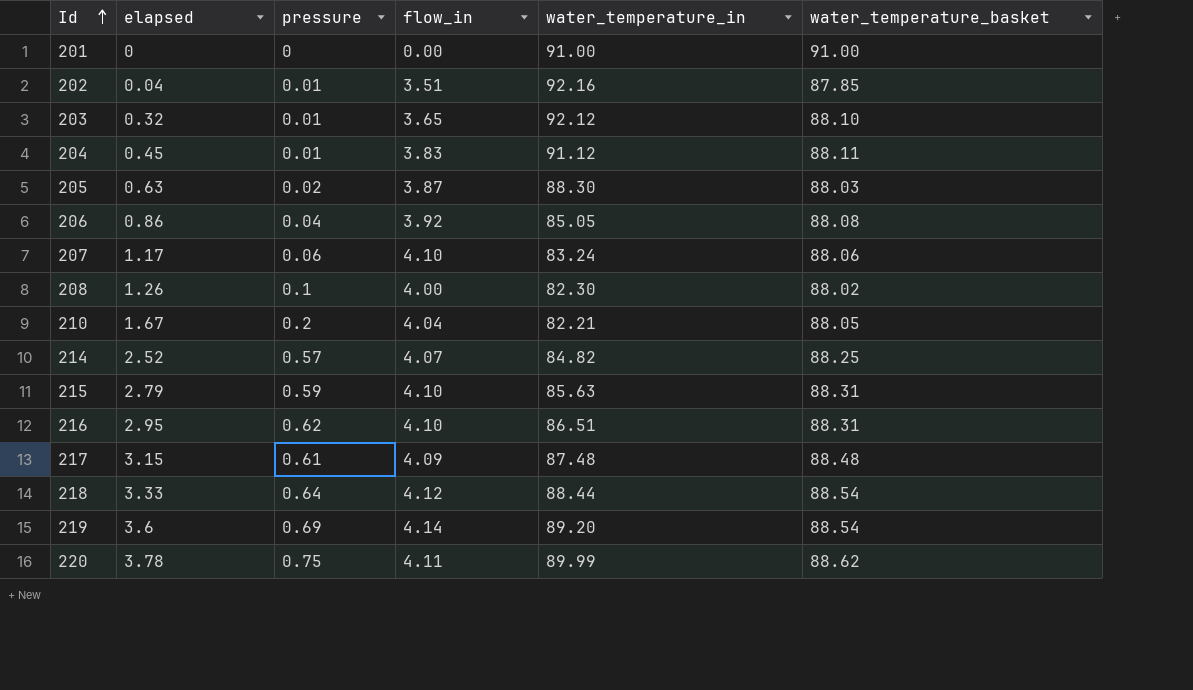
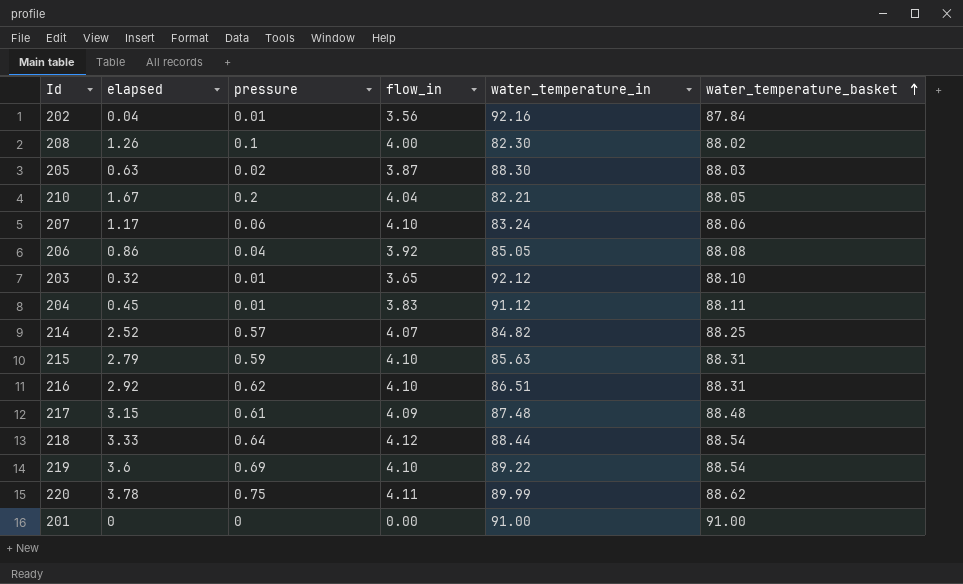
row order: Id ascending -> water_temperature_basket ascending
202 | flow_in: 3.51 -> 3.56
202 | water_temperature_basket: 87.85 -> 87.84
216 | elapsed: 2.95 -> 2.92
219 | flow_in: 4.14 -> 4.10
219 | water_temperature_in: 89.20 -> 89.22

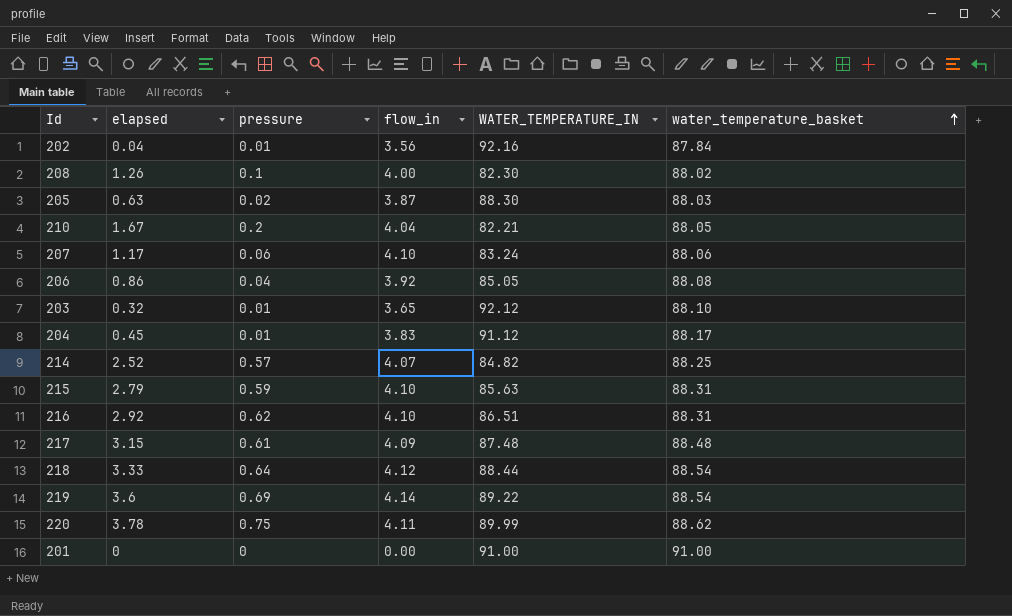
column name: water_temperature_in -> WATER_TEMPERATURE_IN
204 | water_temperature_basket: 88.11 -> 88.17
219 | flow_in: 4.10 -> 4.14

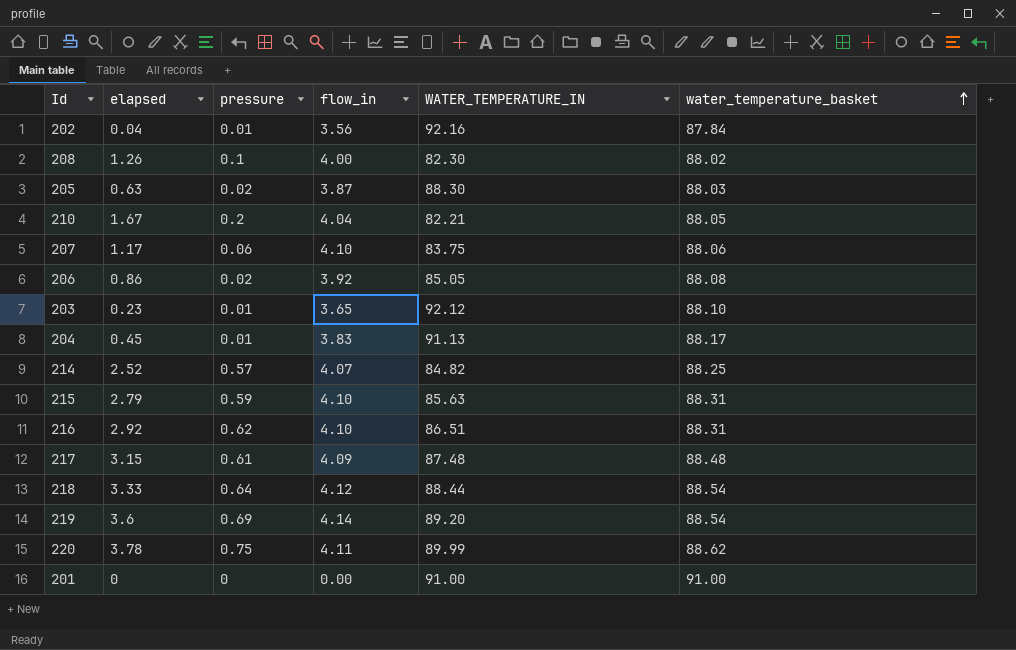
207 | WATER_TEMPERATURE_IN: 83.24 -> 83.75
206 | pressure: 0.04 -> 0.02
203 | elapsed: 0.32 -> 0.23
204 | WATER_TEMPERATURE_IN: 91.12 -> 91.13
219 | WATER_TEMPERATURE_IN: 89.22 -> 89.20

